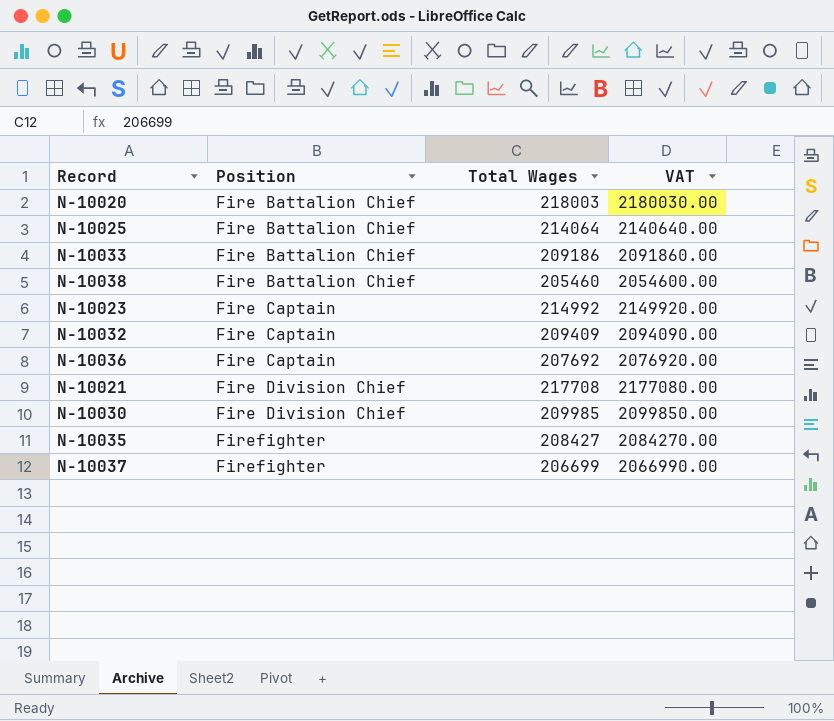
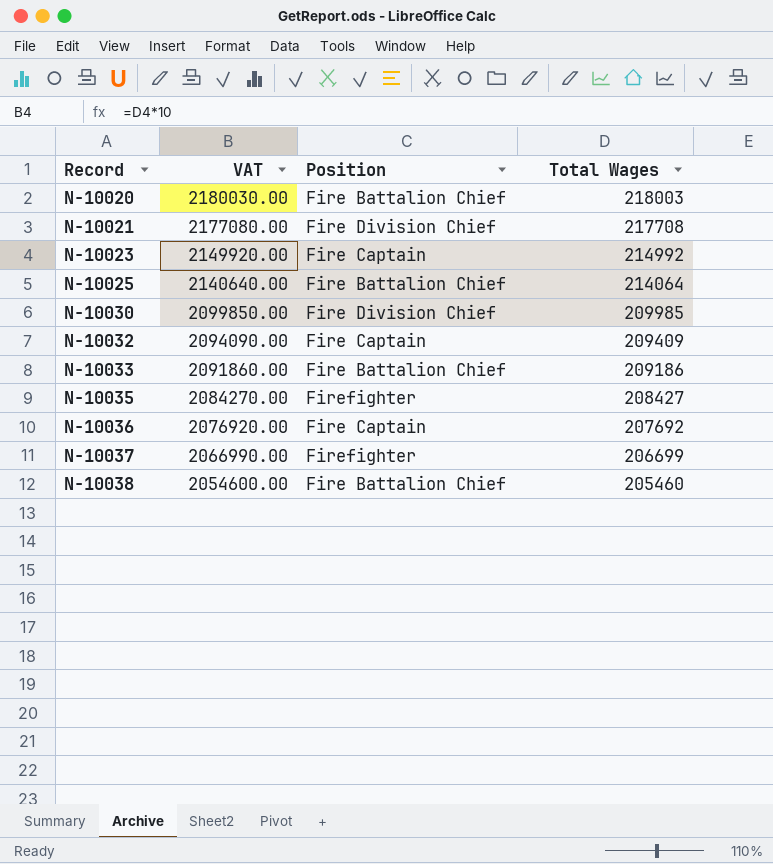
row order: Position ascending -> Record ascending
column VAT | position: 4 -> 2

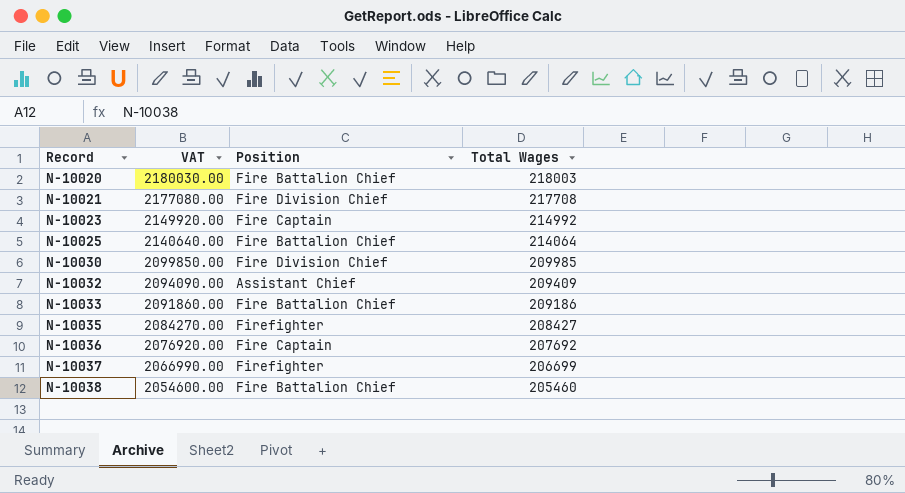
N-10032 | Position: Fire Captain -> Assistant Chief

